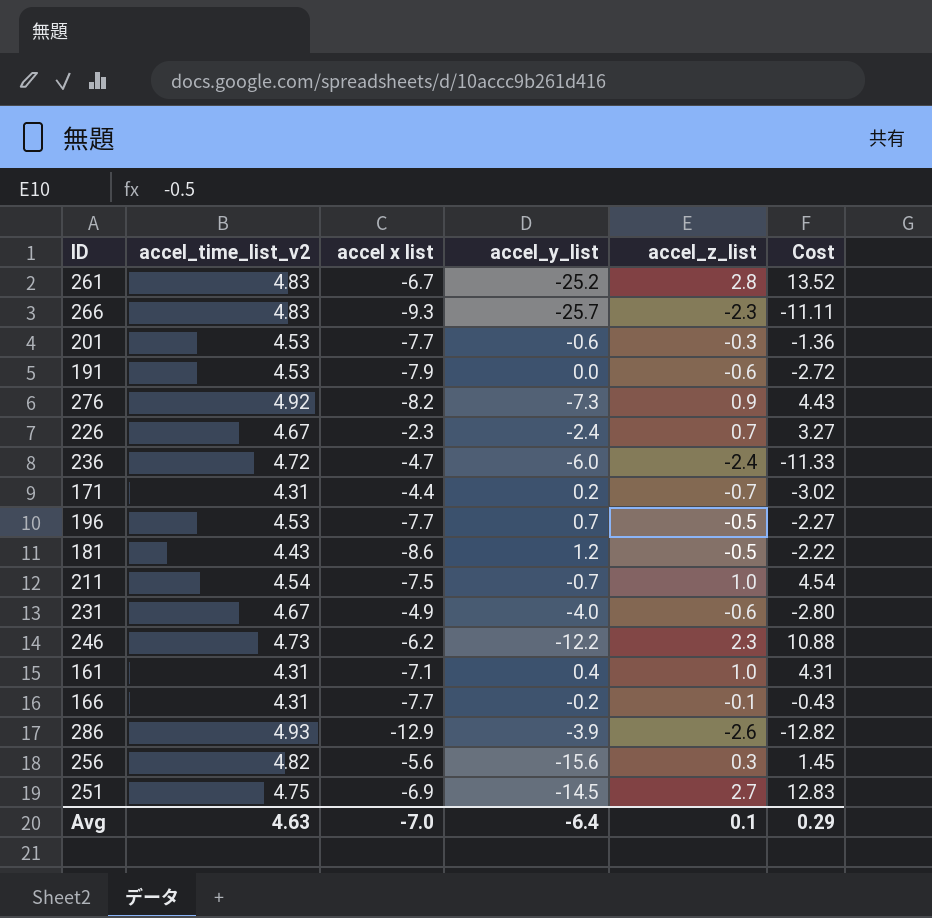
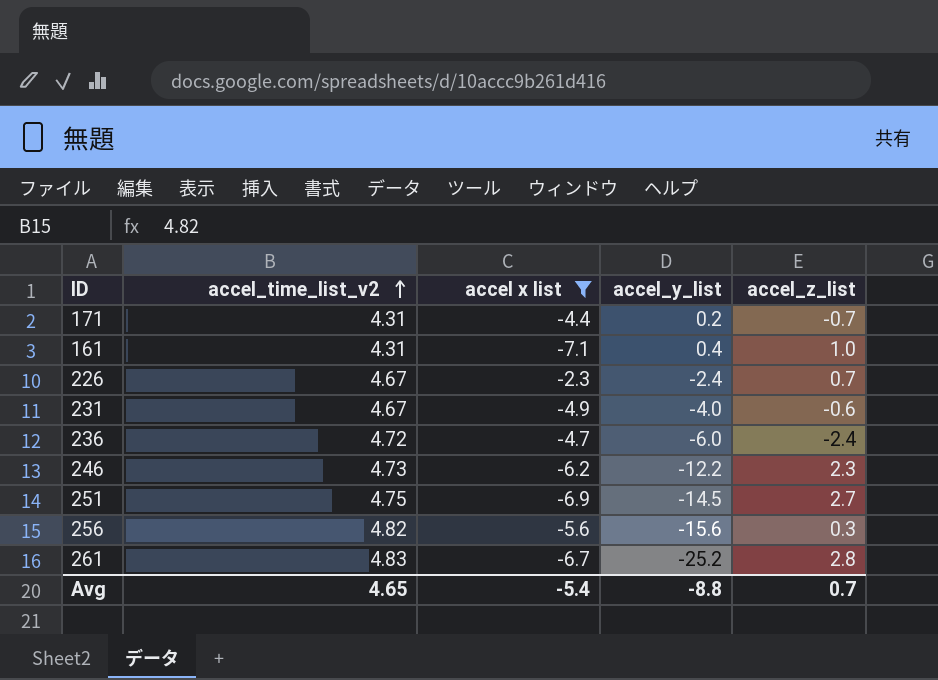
filter: none -> accel x list >= -7.1
row order: none -> accel_time_list_v2 ascending
column Cost | formula: [accel_time_list_v2] * [accel_z_list] -> none
Avg | accel_time_list_v2: 4.63 -> 4.65
Avg | accel x list: -7.0 -> -5.4
Avg | accel_y_list: -6.4 -> -8.8
Avg | accel_z_list: 0.1 -> 0.7

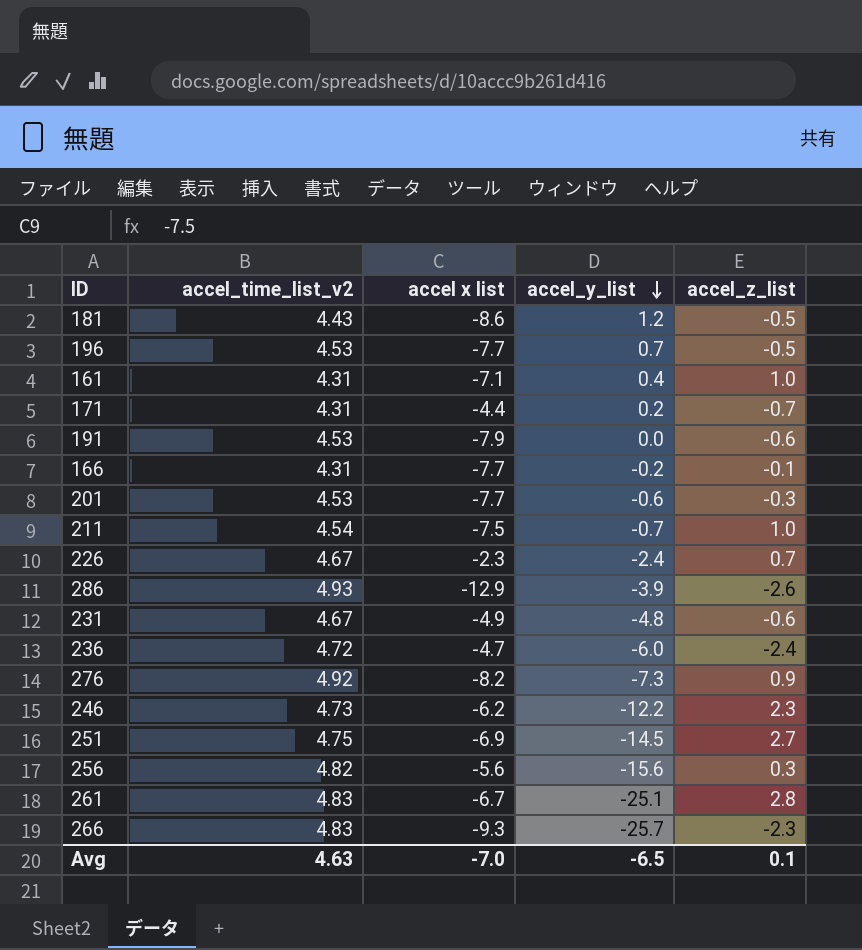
filter: accel x list >= -7.1 -> none
row order: accel_time_list_v2 ascending -> accel_y_list descending
231 | accel_y_list: -4.0 -> -4.8
261 | accel_y_list: -25.2 -> -25.1
Avg | accel_time_list_v2: 4.65 -> 4.63
Avg | accel x list: -5.4 -> -7.0
Avg | accel_y_list: -8.8 -> -6.5
Avg | accel_z_list: 0.7 -> 0.1

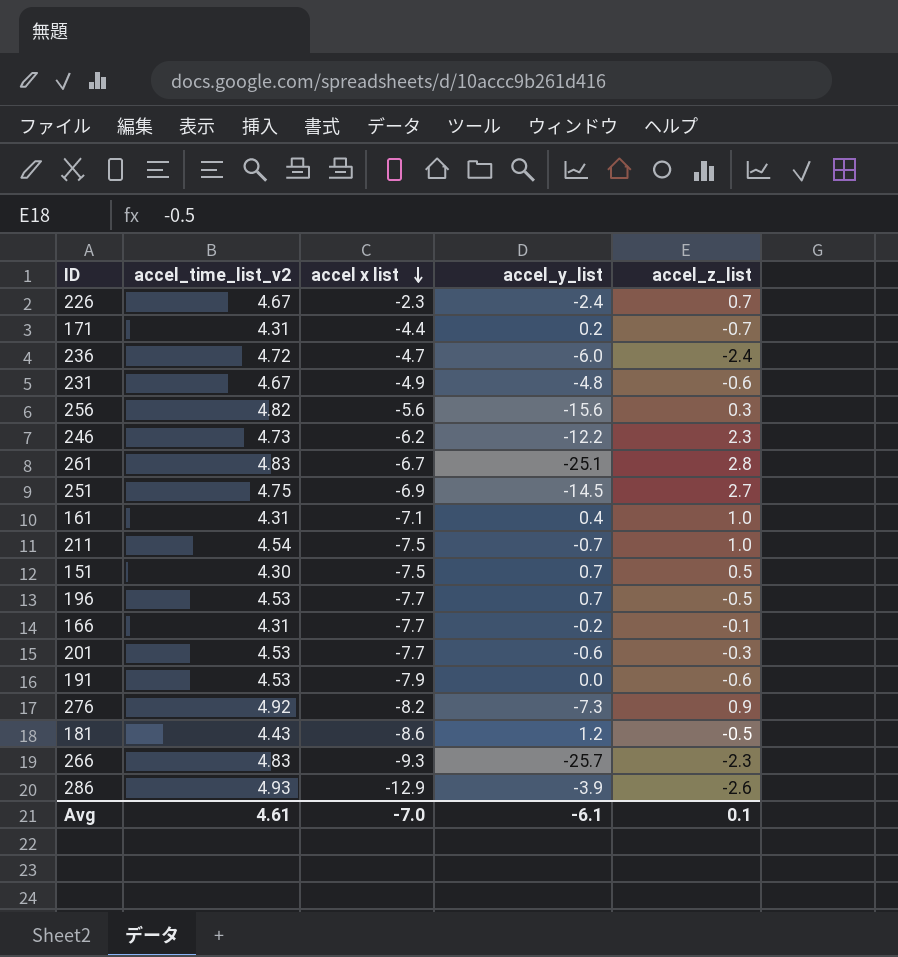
row order: accel_y_list descending -> accel x list descending
row 151: none -> 4.30 | -7.5 | 0.7 | 0.5
Avg | accel_time_list_v2: 4.63 -> 4.61
Avg | accel_y_list: -6.5 -> -6.1

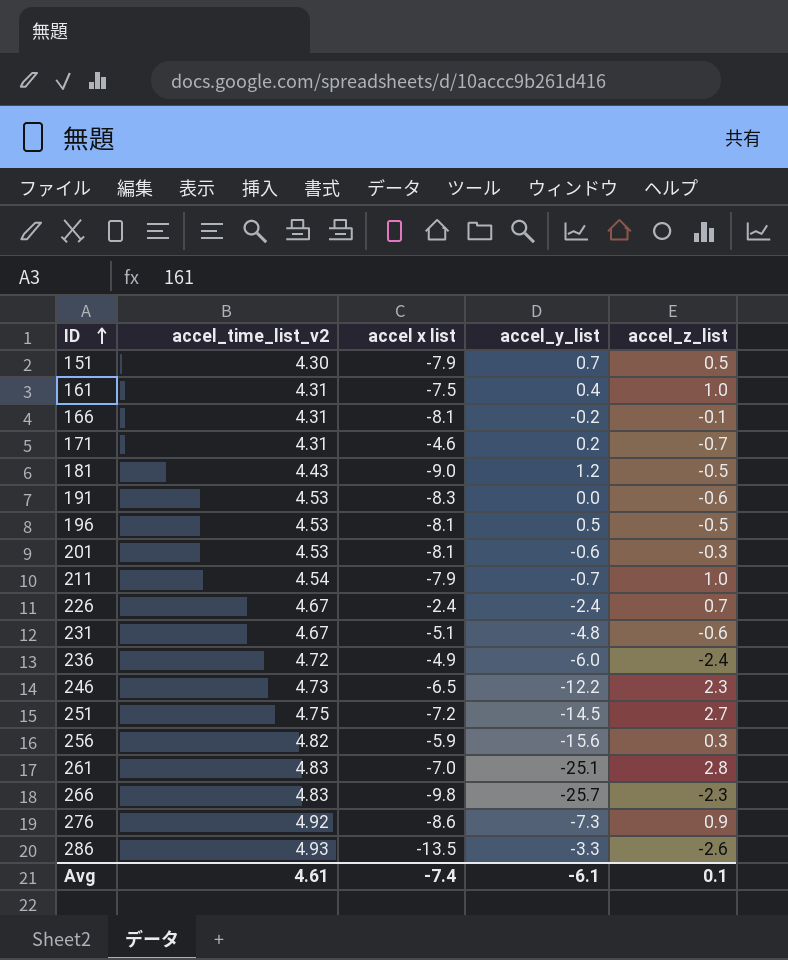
row order: accel x list descending -> ID ascending
151 | accel x list: -7.5 -> -7.9
161 | accel x list: -7.1 -> -7.5
166 | accel x list: -7.7 -> -8.1
171 | accel x list: -4.4 -> -4.6
181 | accel x list: -8.6 -> -9.0
191 | accel x list: -7.9 -> -8.3
196 | accel x list: -7.7 -> -8.1
196 | accel_y_list: 0.7 -> 0.5
201 | accel x list: -7.7 -> -8.1
211 | accel x list: -7.5 -> -7.9
226 | accel x list: -2.3 -> -2.4
231 | accel x list: -4.9 -> -5.1
236 | accel x list: -4.7 -> -4.9
246 | accel x list: -6.2 -> -6.5
251 | accel x list: -6.9 -> -7.2
256 | accel x list: -5.6 -> -5.9
261 | accel x list: -6.7 -> -7.0
266 | accel x list: -9.3 -> -9.8
276 | accel x list: -8.2 -> -8.6
286 | accel x list: -12.9 -> -13.5
286 | accel_y_list: -3.9 -> -3.3
Avg | accel x list: -7.0 -> -7.4

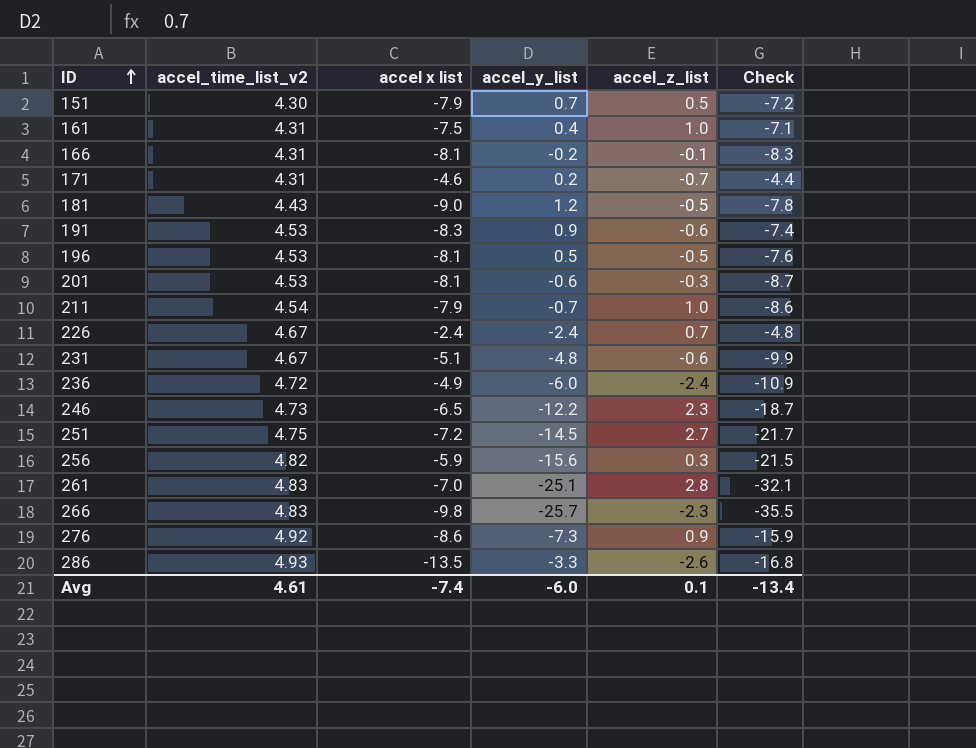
column Check | formula: none -> [accel x list] + [accel_y_list]
191 | accel_y_list: 0.0 -> 0.9
Avg | accel_y_list: -6.1 -> -6.0

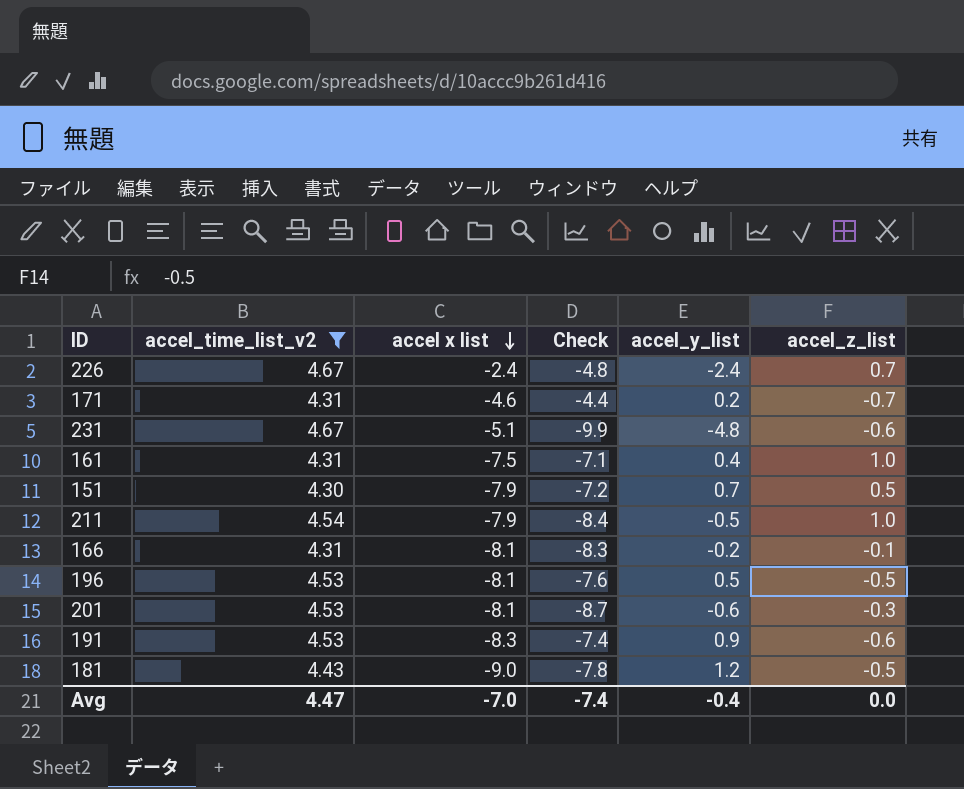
filter: none -> accel_time_list_v2 <= 4.67
row order: ID ascending -> accel x list descending
column Check | position: 6 -> 4
211 | Check: -8.6 -> -8.4
211 | accel_y_list: -0.7 -> -0.5
Avg | accel_time_list_v2: 4.61 -> 4.47
Avg | accel x list: -7.4 -> -7.0
Avg | Check: -13.4 -> -7.4
Avg | accel_y_list: -6.0 -> -0.4
Avg | accel_z_list: 0.1 -> 0.0

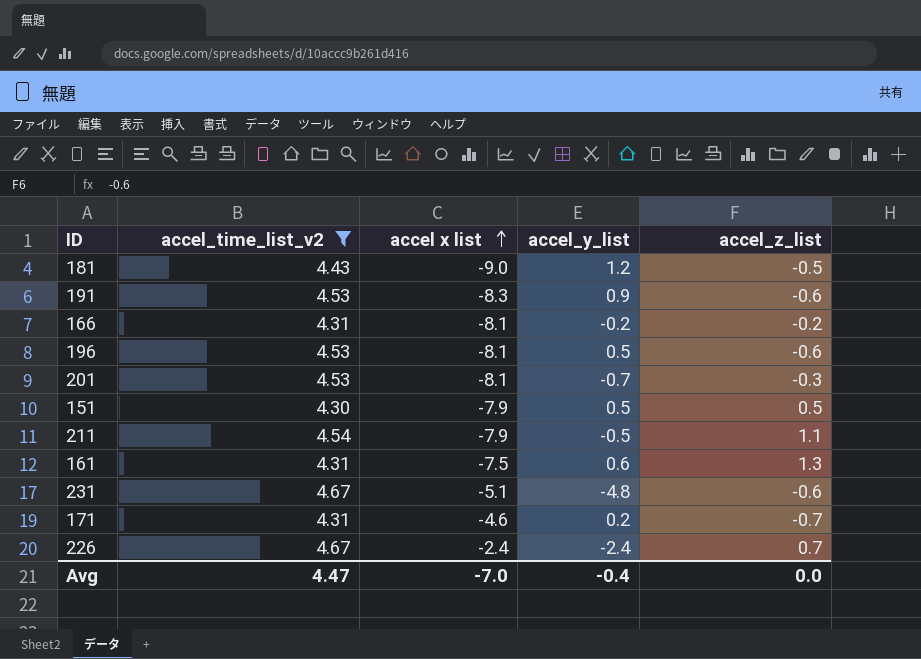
row order: accel x list descending -> accel x list ascending
column Check | formula: [accel x list] + [accel_y_list] -> none
166 | accel_z_list: -0.1 -> -0.2
196 | accel_z_list: -0.5 -> -0.6
201 | accel_y_list: -0.6 -> -0.7
151 | accel_y_list: 0.7 -> 0.5
211 | accel_z_list: 1.0 -> 1.1
161 | accel_y_list: 0.4 -> 0.6
161 | accel_z_list: 1.0 -> 1.3

